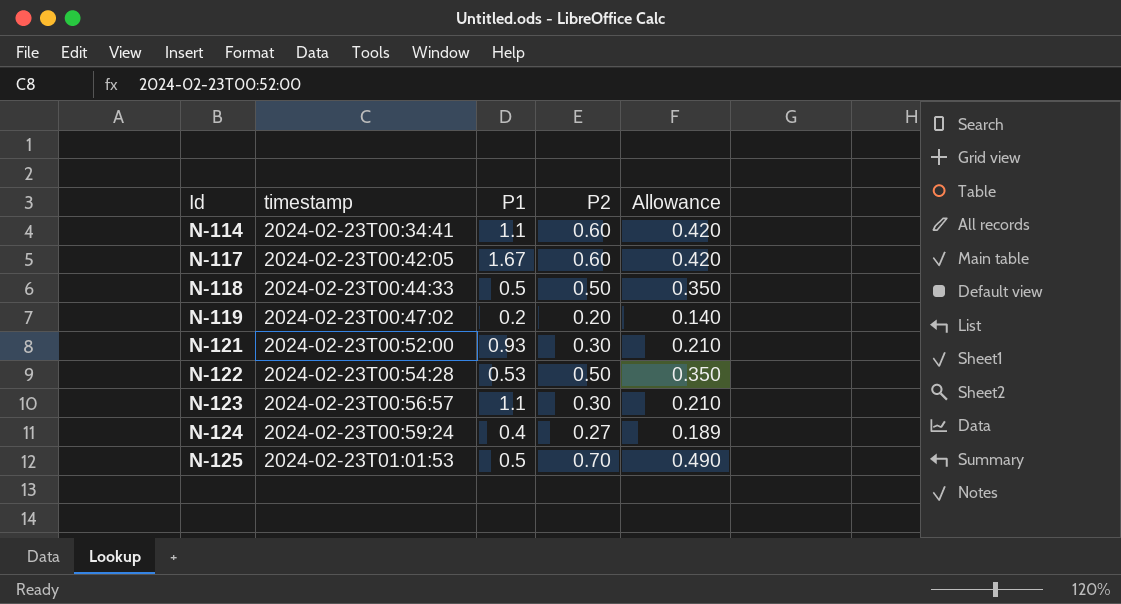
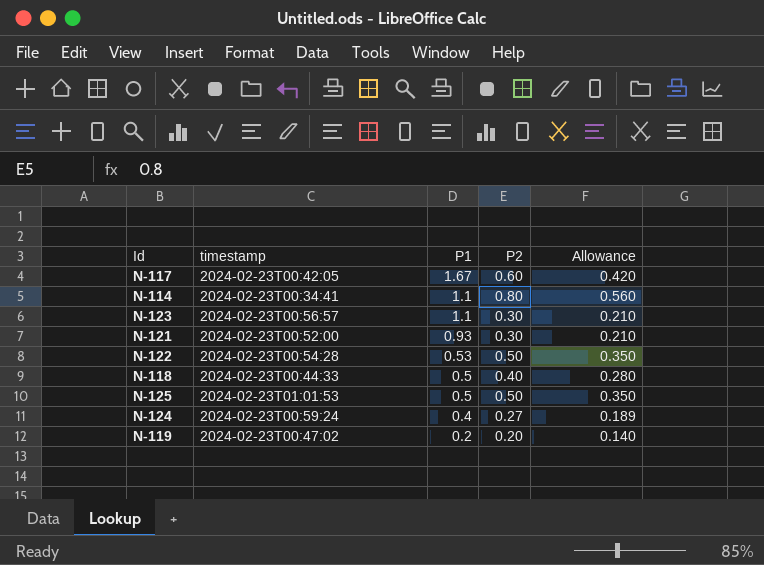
row order: Id ascending -> P1 descending
N-114 | P2: 0.60 -> 0.80
N-114 | Allowance: 0.420 -> 0.560
N-118 | P2: 0.50 -> 0.40
N-118 | Allowance: 0.350 -> 0.280
N-125 | P2: 0.70 -> 0.50
N-125 | Allowance: 0.490 -> 0.350

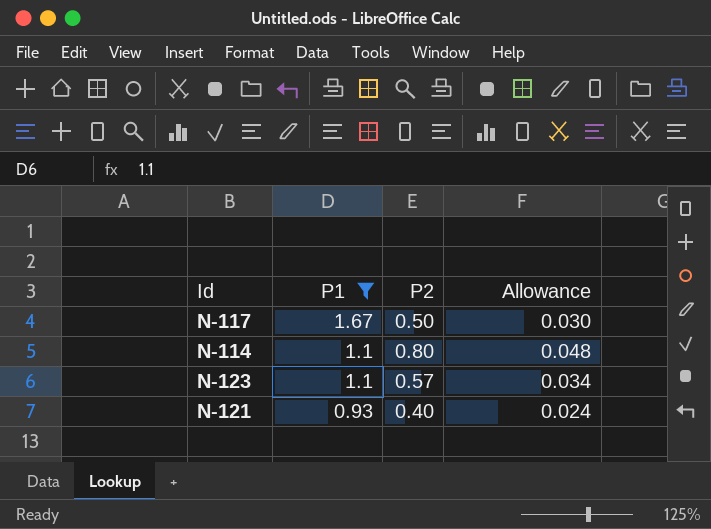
filter: none -> P1 >= 0.93
column timestamp | position: 2 -> none
column Allowance | formula: [P2] * 0.7 -> [P2] * 0.06
N-117 | P2: 0.60 -> 0.50
N-123 | P2: 0.30 -> 0.57
N-121 | P2: 0.30 -> 0.40

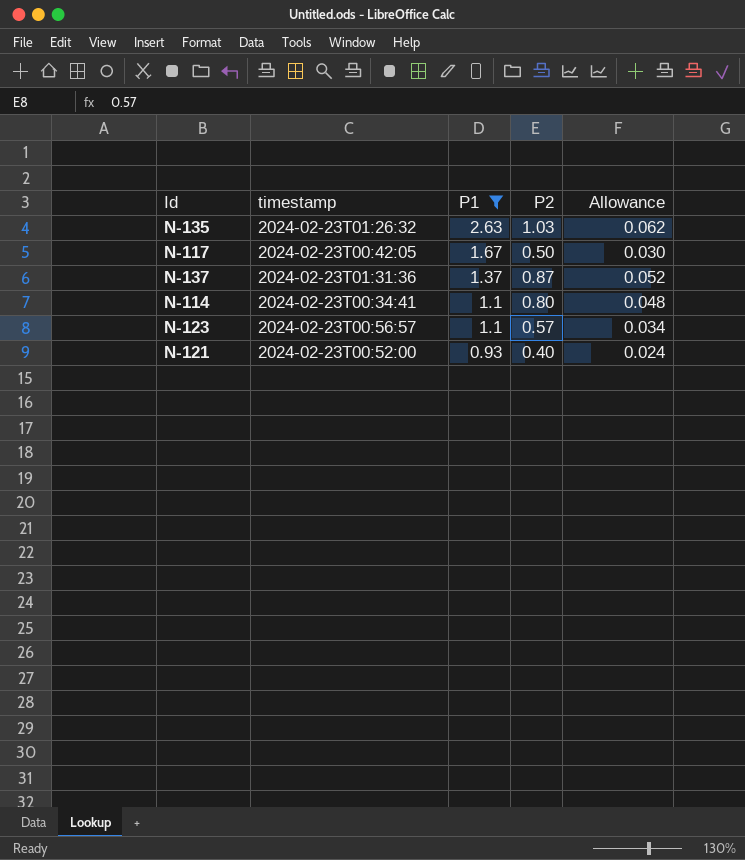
column timestamp | position: none -> 2
row N-135: none -> 2024-02-23T01:26:32 | 2.63 | 1.03 | 0.062
row N-137: none -> 2024-02-23T01:31:36 | 1.37 | 0.87 | 0.052

